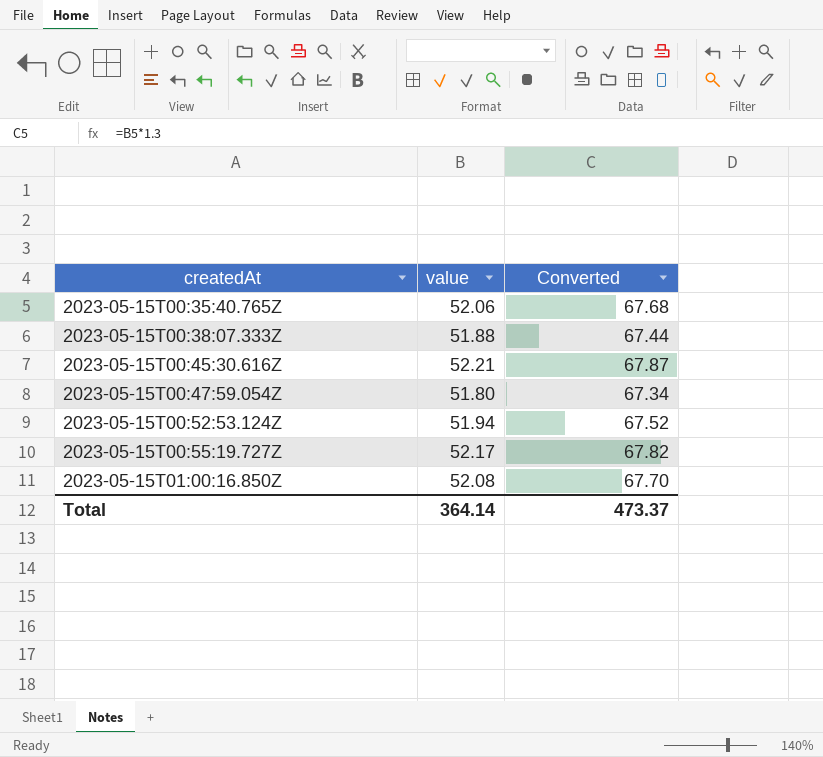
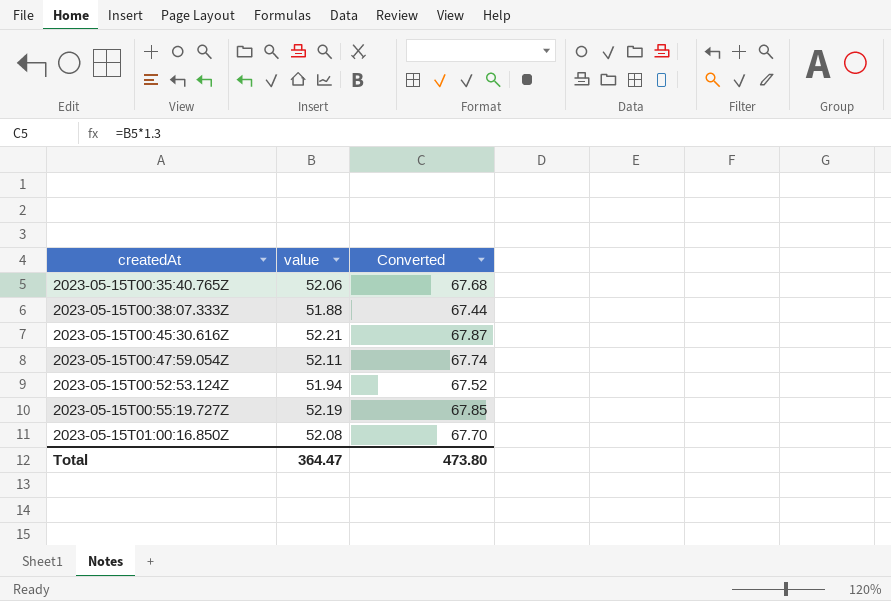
2023-05-15T00:47:59.054Z | value: 51.80 -> 52.11
2023-05-15T00:47:59.054Z | Converted: 67.34 -> 67.74
2023-05-15T00:55:19.727Z | value: 52.17 -> 52.19
2023-05-15T00:55:19.727Z | Converted: 67.82 -> 67.85
Total | value: 364.14 -> 364.47
Total | Converted: 473.37 -> 473.80

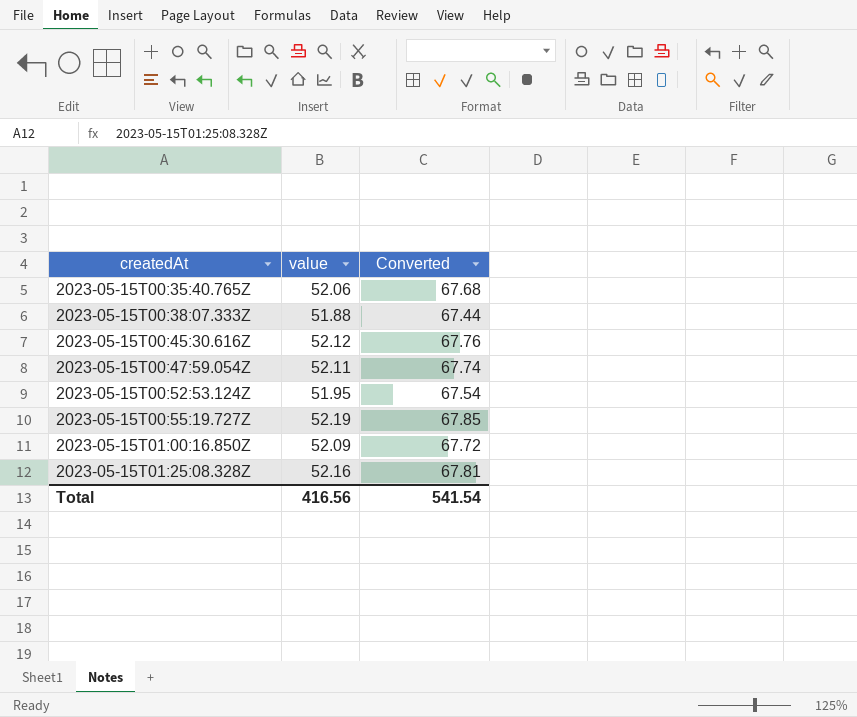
2023-05-15T00:45:30.616Z | value: 52.21 -> 52.12
2023-05-15T00:45:30.616Z | Converted: 67.87 -> 67.76
2023-05-15T00:52:53.124Z | value: 51.94 -> 51.95
2023-05-15T00:52:53.124Z | Converted: 67.52 -> 67.54
2023-05-15T01:00:16.850Z | value: 52.08 -> 52.09
2023-05-15T01:00:16.850Z | Converted: 67.70 -> 67.72
row 2023-05-15T01:25:08.328Z: none -> 52.16 | 67.81
Total | value: 364.47 -> 416.56
Total | Converted: 473.80 -> 541.54

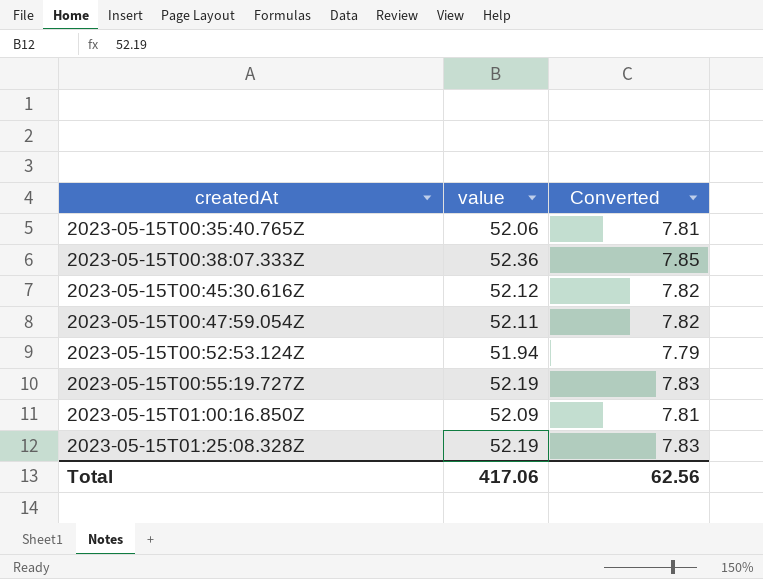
column Converted | formula: [value] * 1.3 -> [value] * 0.15
2023-05-15T00:38:07.333Z | value: 51.88 -> 52.36
2023-05-15T00:52:53.124Z | value: 51.95 -> 51.94
2023-05-15T01:25:08.328Z | value: 52.16 -> 52.19
Total | value: 416.56 -> 417.06
Total | Converted: 541.54 -> 62.56

